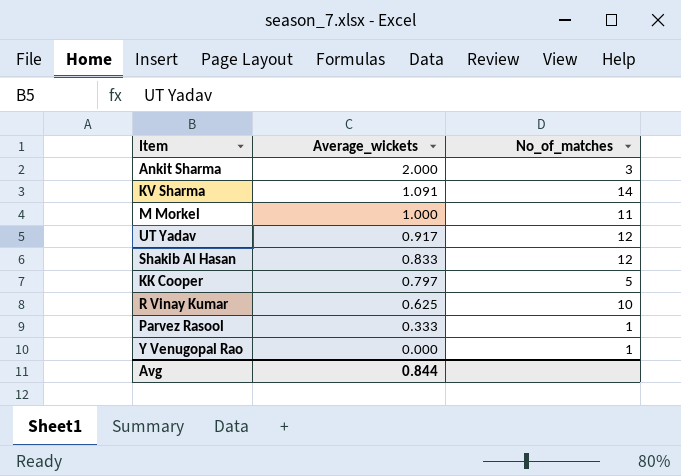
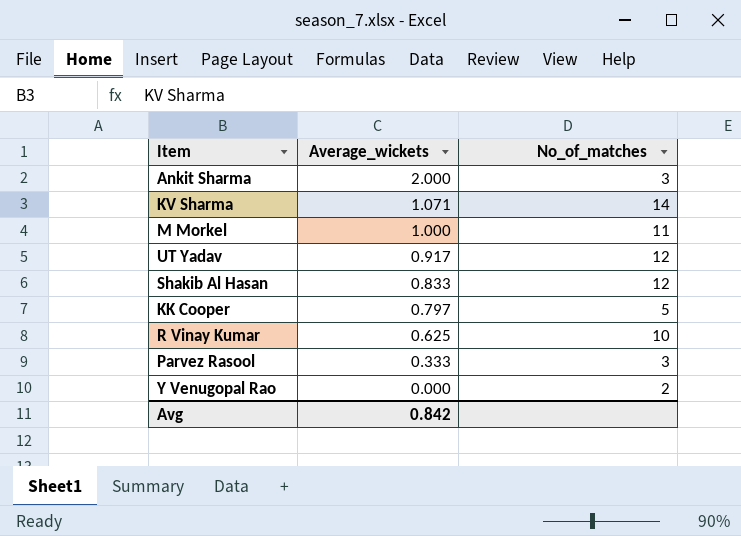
KV Sharma | Average_wickets: 1.091 -> 1.071
Parvez Rasool | No_of_matches: 1 -> 3
Y Venugopal Rao | No_of_matches: 1 -> 2
Avg | Average_wickets: 0.844 -> 0.842

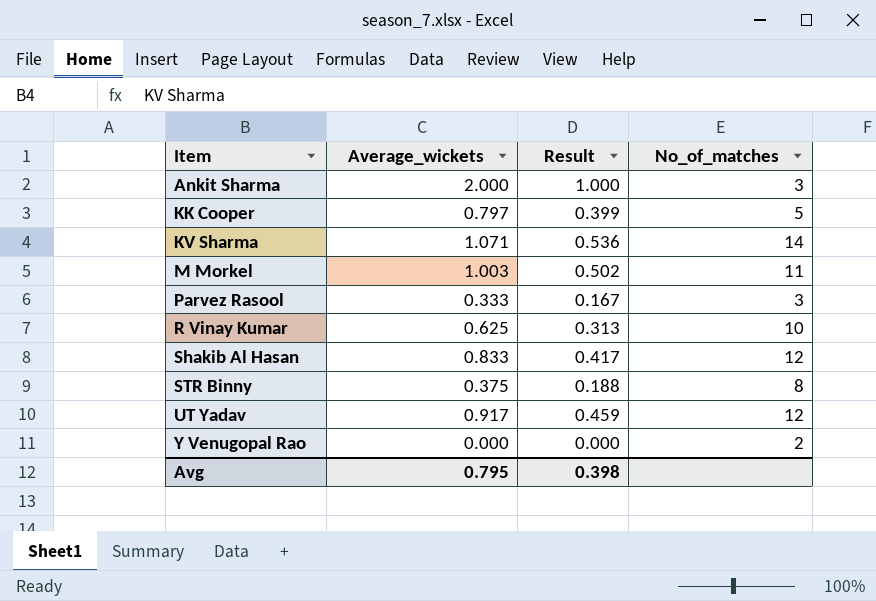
row order: Average_wickets descending -> Item ascending
column Result | formula: none -> [Average_wickets] * 0.5
M Morkel | Average_wickets: 1.000 -> 1.003
row STR Binny: none -> 0.375 | 0.188 | 8
Avg | Average_wickets: 0.842 -> 0.795

